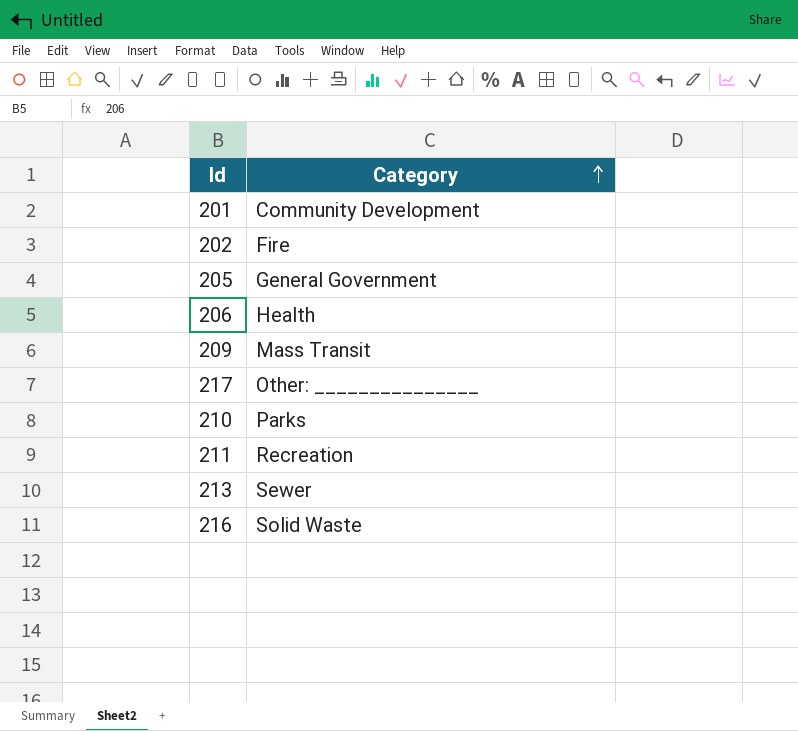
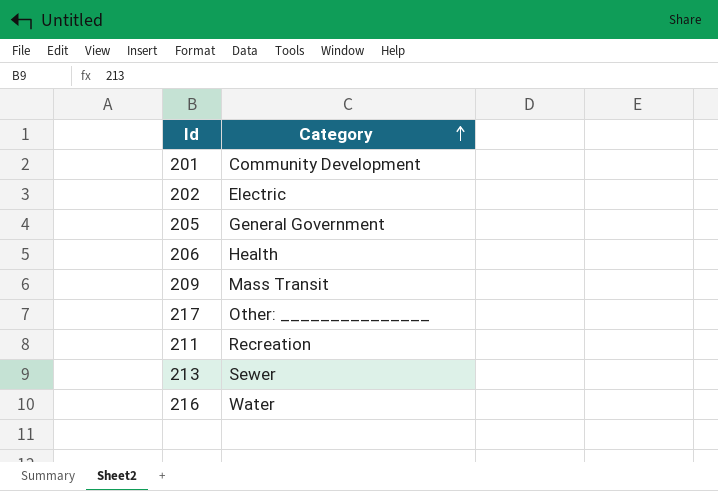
row 210: Parks -> none
202 | Category: Fire -> Electric
216 | Category: Solid Waste -> Water

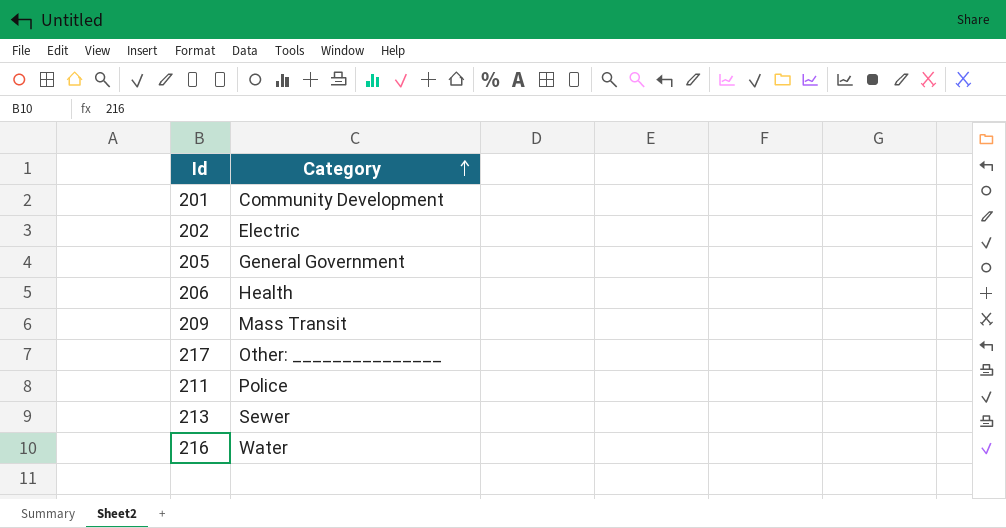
211 | Category: Recreation -> Police

